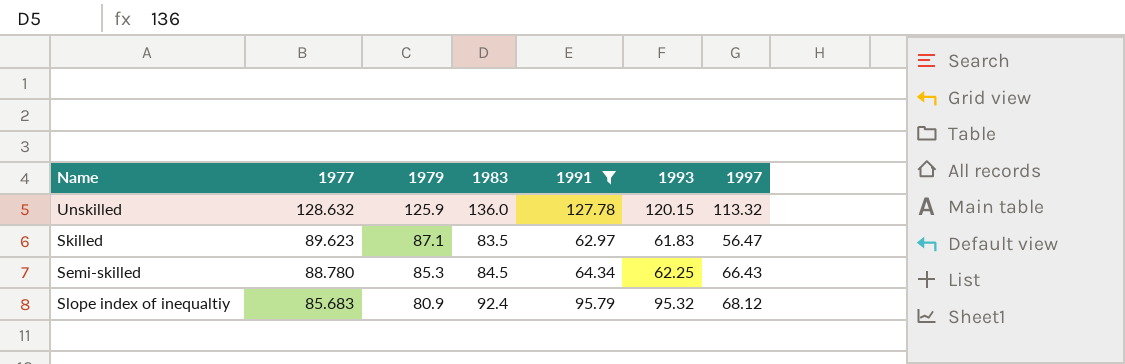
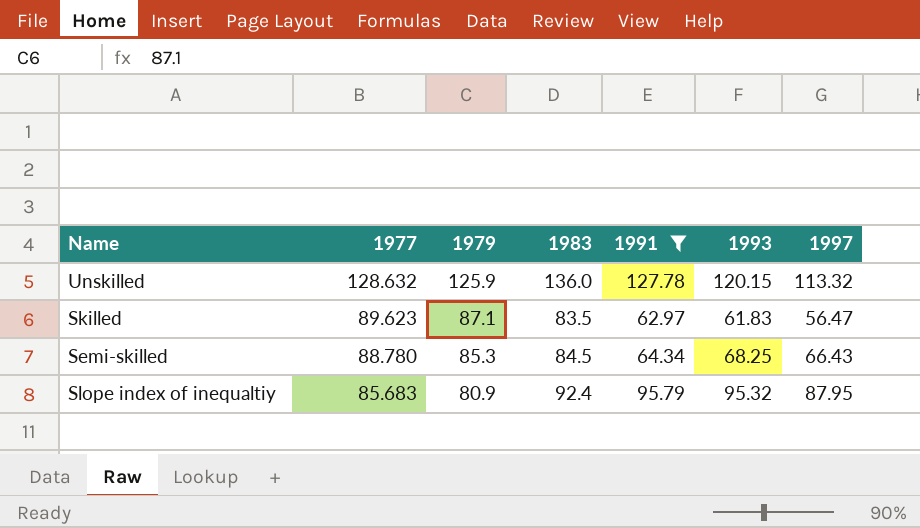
Semi-skilled | 1993: 62.25 -> 68.25
Slope index of inequaltiy | 1997: 68.12 -> 87.95

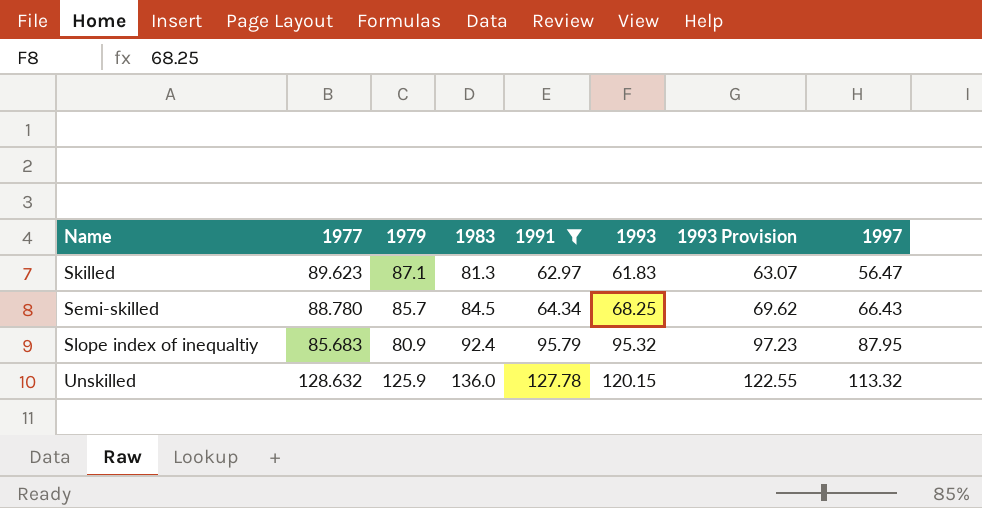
row order: 1977 descending -> 1983 ascending
column 1993 Provision | formula: none -> [1993] * 1.02
Skilled | 1983: 83.5 -> 81.3
Semi-skilled | 1979: 85.3 -> 85.7

